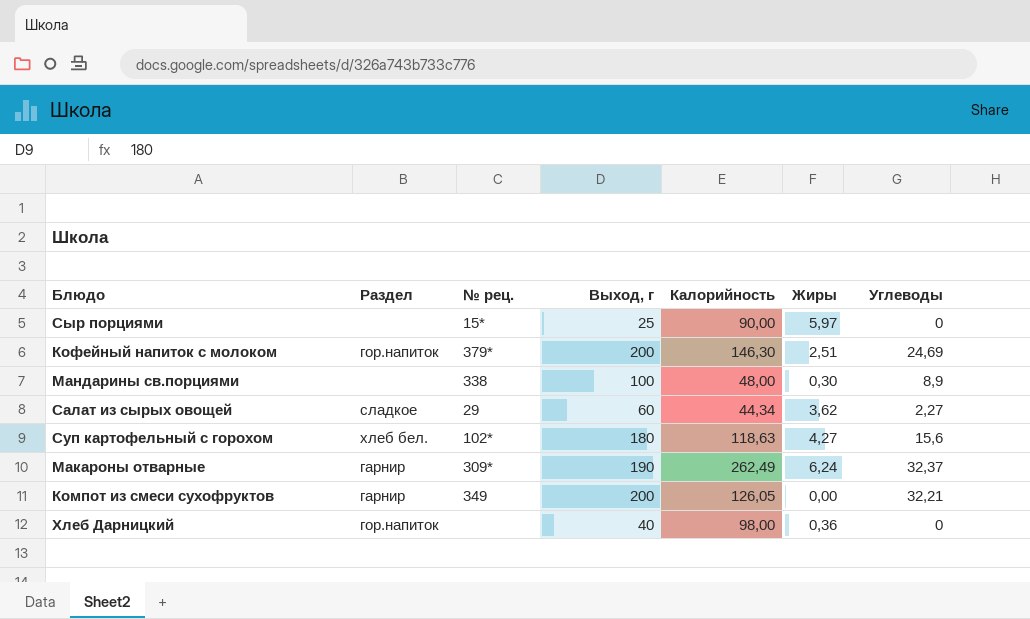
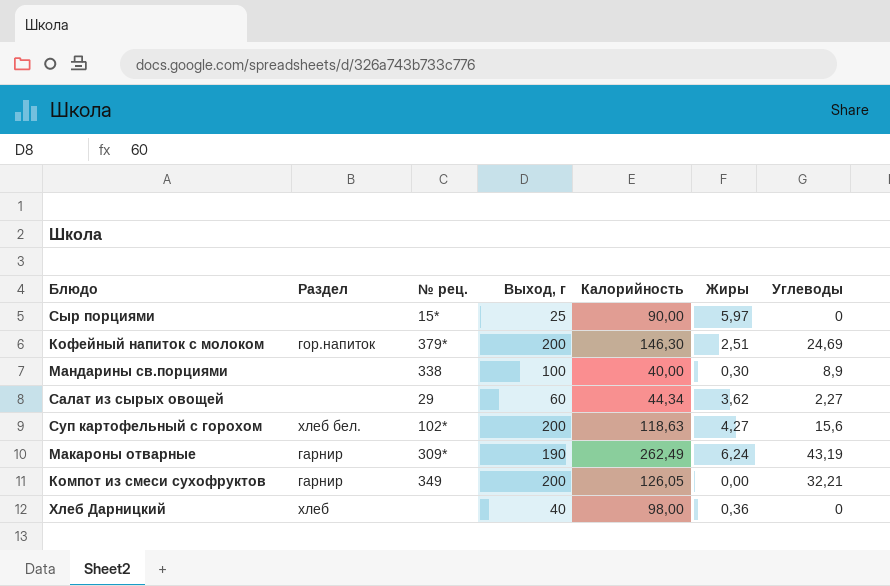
Мандарины св.порциями | Калорийность: 48,00 -> 40,00
Салат из сырых овощей | Раздел: сладкое -> none
Суп картофельный с горохом | Выход, г: 180 -> 200
Макароны отварные | Углеводы: 32,37 -> 43,19
Хлеб Дарницкий | Раздел: гор.напиток -> хлеб

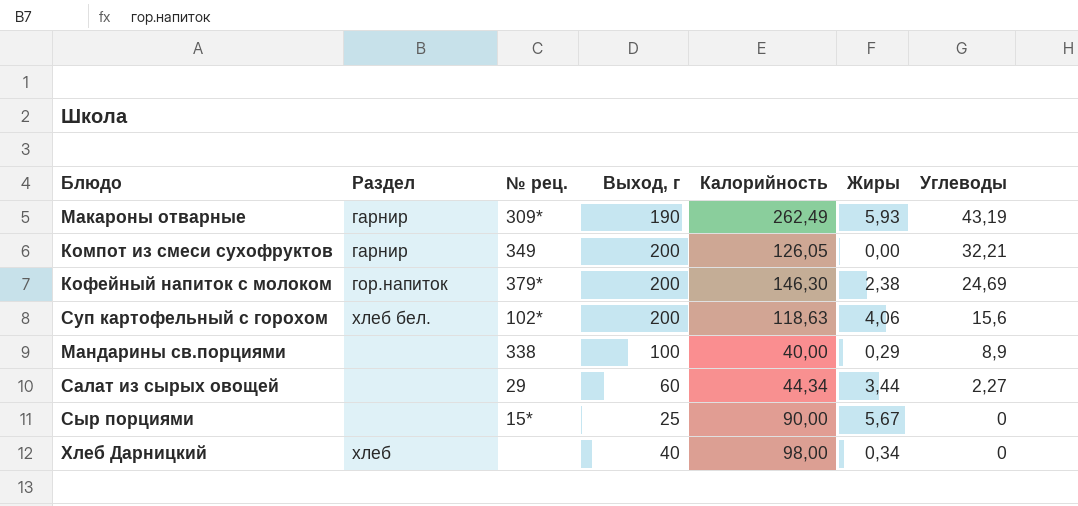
row order: none -> Углеводы descending
Макароны отварные | Жиры: 6,24 -> 5,93
Кофейный напиток с молоком | Жиры: 2,51 -> 2,38
Суп картофельный с горохом | Жиры: 4,27 -> 4,06
Мандарины св.порциями | Жиры: 0,30 -> 0,29
Салат из сырых овощей | Жиры: 3,62 -> 3,44
Сыр порциями | Жиры: 5,97 -> 5,67
Хлеб Дарницкий | Жиры: 0,36 -> 0,34

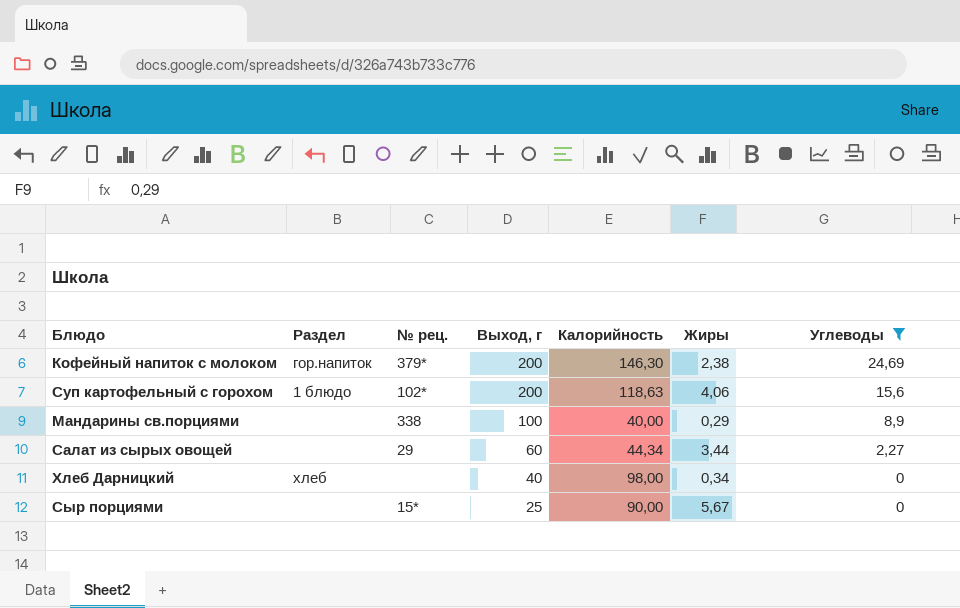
filter: none -> Углеводы <= 24,69
row order: Углеводы descending -> Выход, г descending
Суп картофельный с горохом | Раздел: хлеб бел. -> 1 блюдо

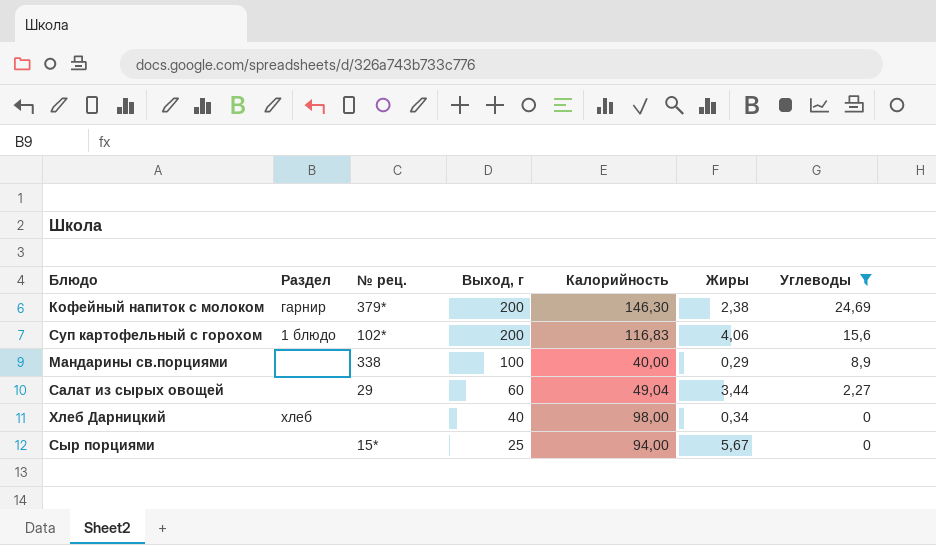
Кофейный напиток с молоком | Раздел: гор.напиток -> гарнир
Суп картофельный с горохом | Калорийность: 118,63 -> 116,83
Салат из сырых овощей | Калорийность: 44,34 -> 49,04
Сыр порциями | Калорийность: 90,00 -> 94,00

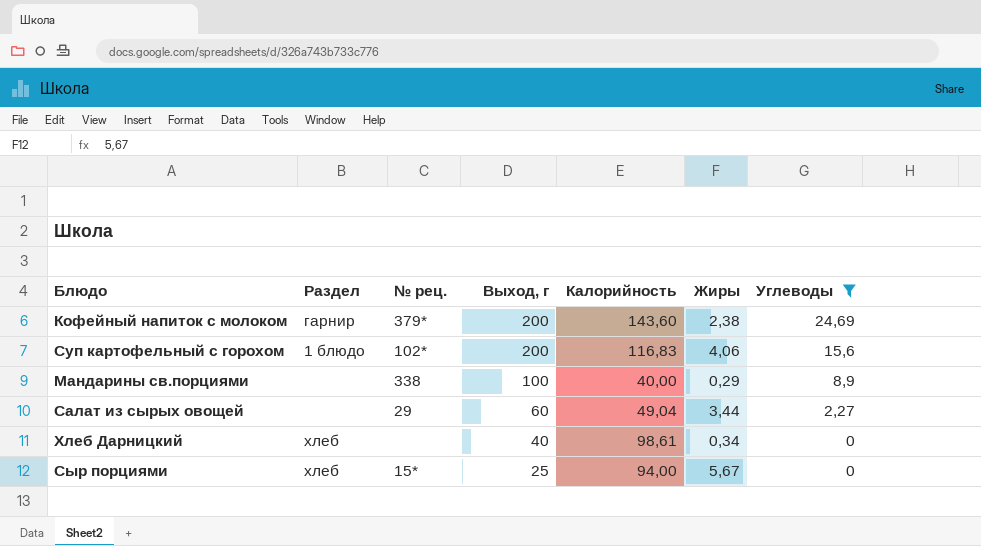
Кофейный напиток с молоком | Калорийность: 146,30 -> 143,60
Хлеб Дарницкий | Калорийность: 98,00 -> 98,61
Сыр порциями | Раздел: none -> хлеб

